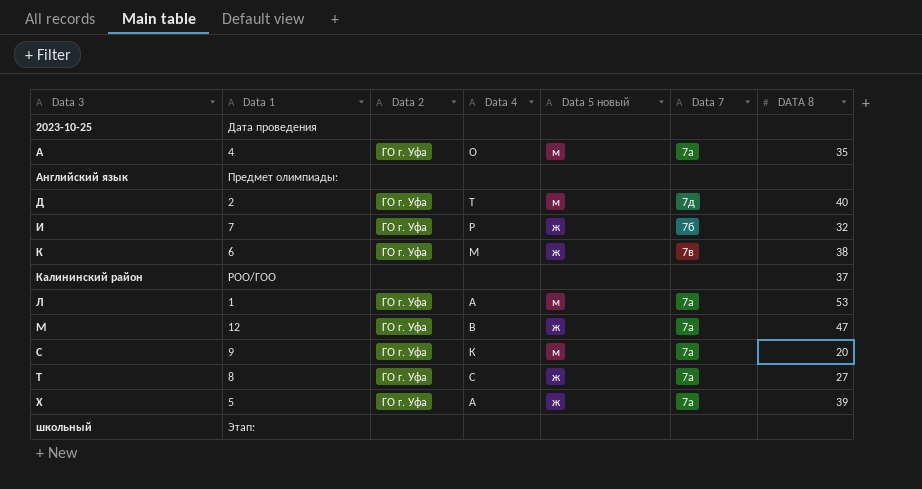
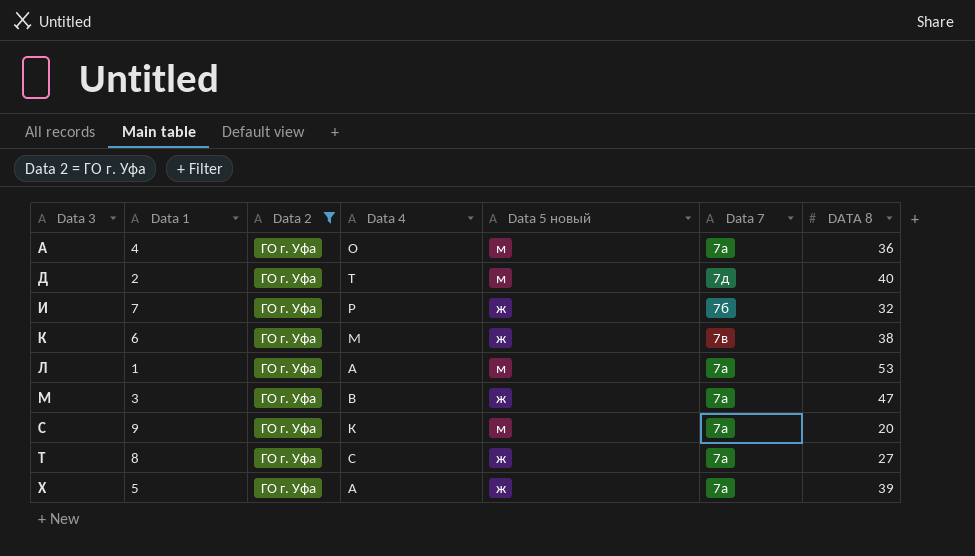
filter: none -> Data 2 = ГО г. Уфа
А | DATA 8: 35 -> 36
М | Data 1: 12 -> 3

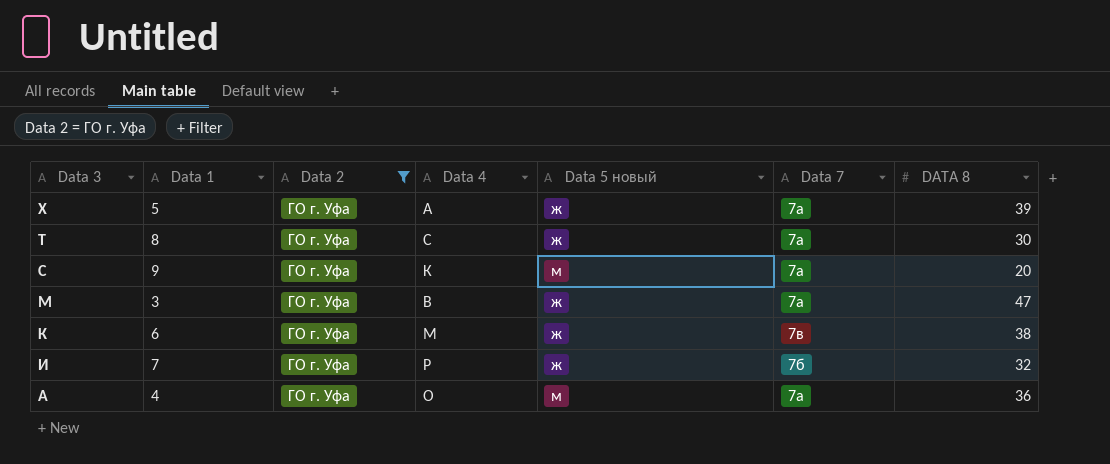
row order: Data 3 ascending -> Data 3 descending
row Д: 2 | ГО г. Уфа | Т | м | 7д | 40 -> none
row Л: 1 | ГО г. Уфа | А | м | 7а | 53 -> none
Т | DATA 8: 27 -> 30

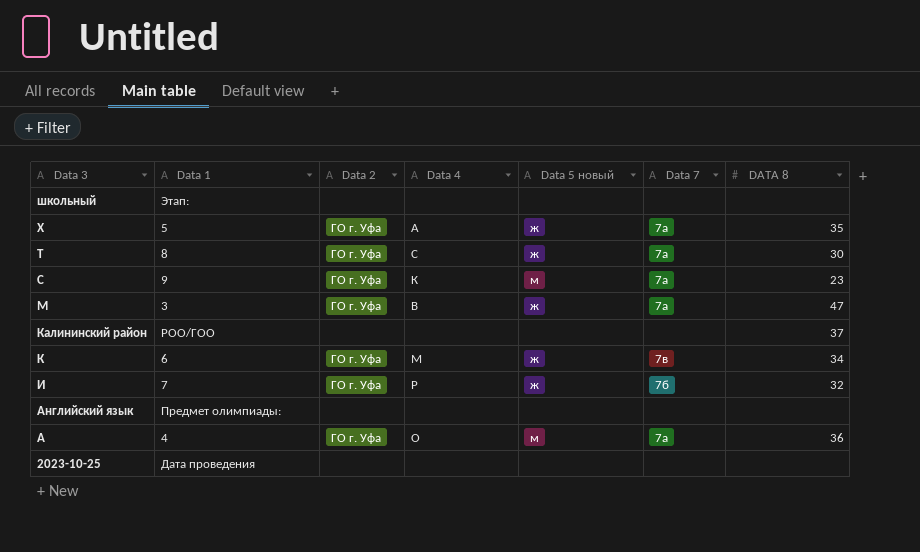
filter: Data 2 = ГО г. Уфа -> none
Х | DATA 8: 39 -> 35
С | DATA 8: 20 -> 23
К | DATA 8: 38 -> 34

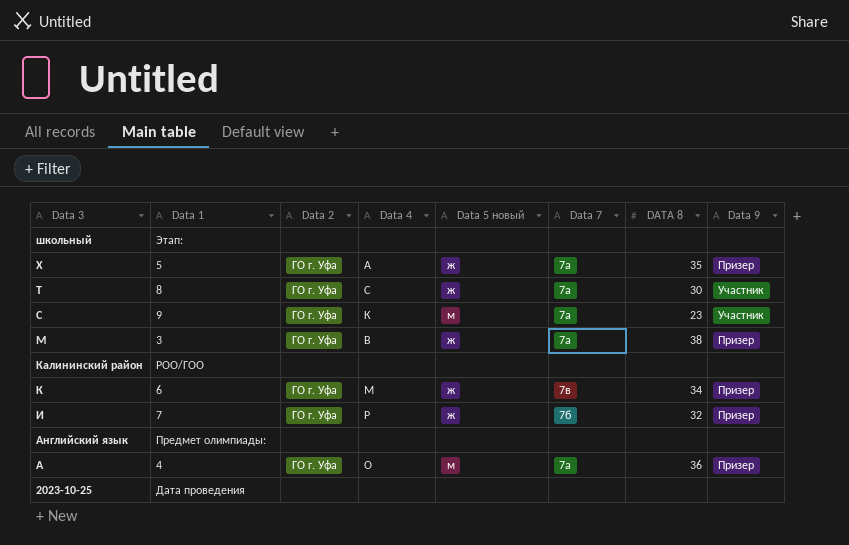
column Data 9 | position: none -> 8
М | DATA 8: 47 -> 38
Калининский район | DATA 8: 37 -> none

